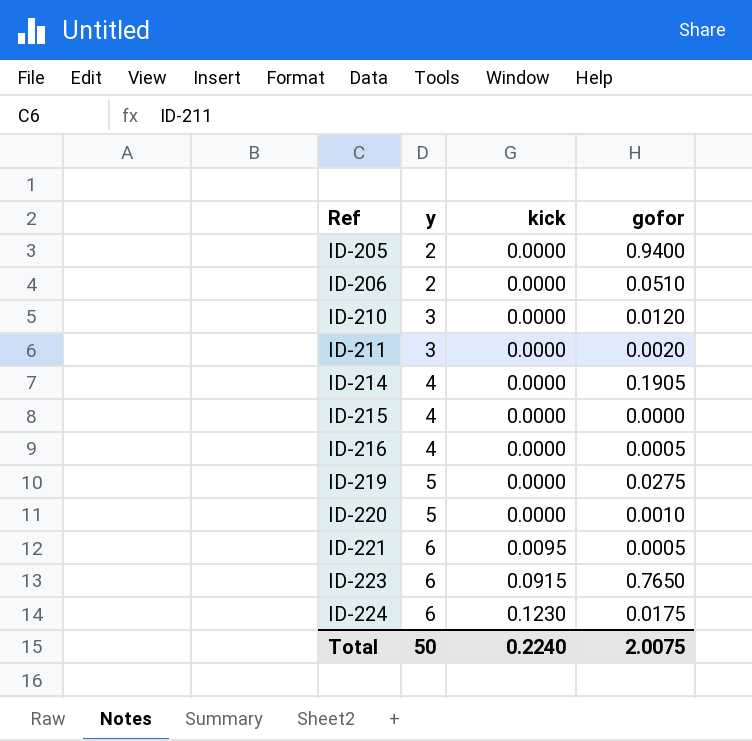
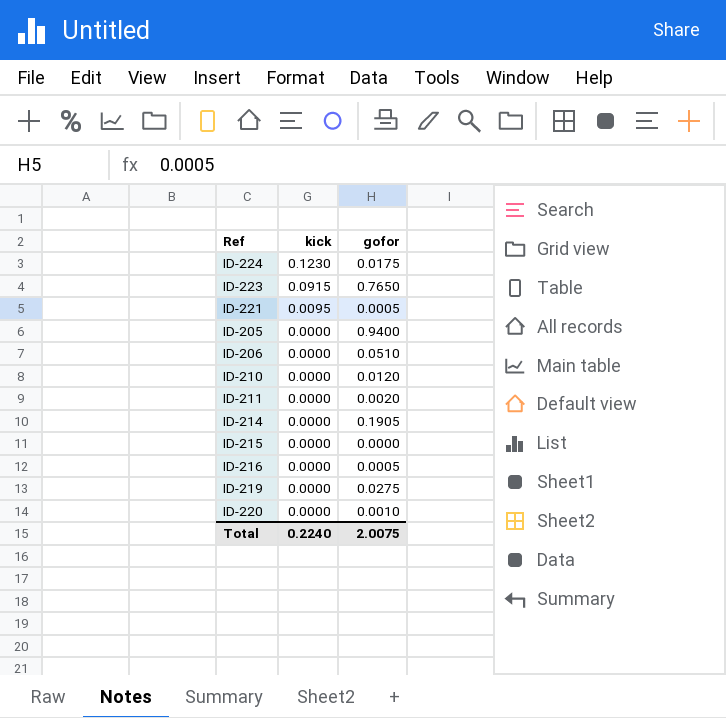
row order: Ref ascending -> kick descending
column y | position: 2 -> none

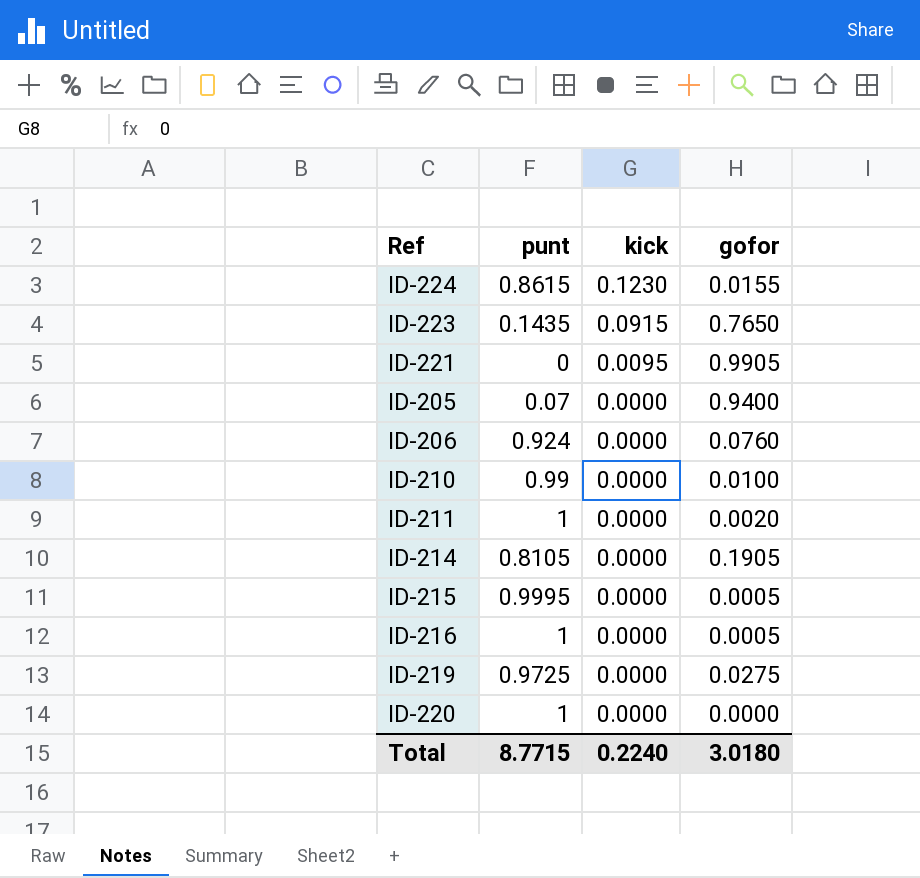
column punt | position: none -> 2
ID-224 | gofor: 0.0175 -> 0.0155
ID-221 | gofor: 0.0005 -> 0.9905
ID-206 | gofor: 0.0510 -> 0.0760
ID-210 | gofor: 0.0120 -> 0.0100
ID-215 | gofor: 0.0000 -> 0.0005
ID-220 | gofor: 0.0010 -> 0.0000
Total | gofor: 2.0075 -> 3.0180

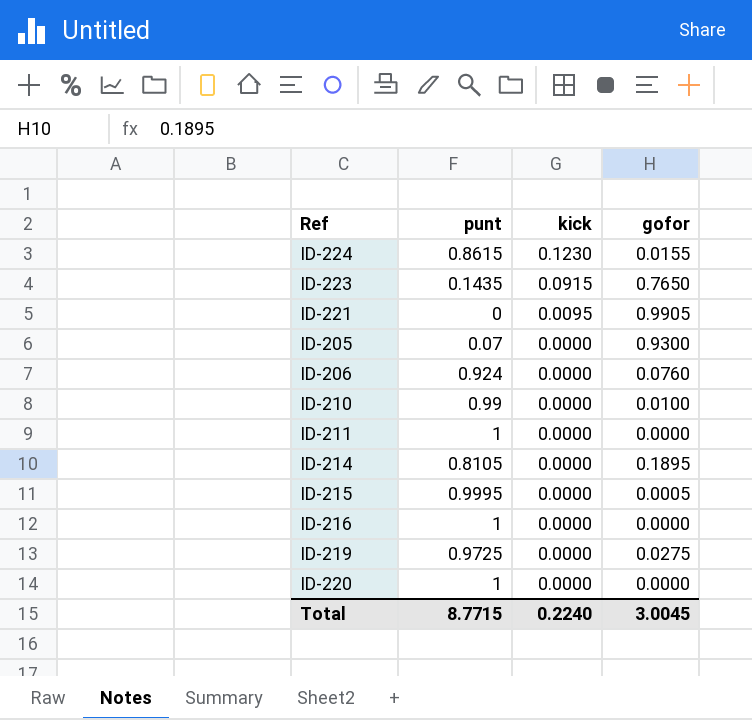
ID-205 | gofor: 0.9400 -> 0.9300
ID-211 | gofor: 0.0020 -> 0.0000
ID-214 | gofor: 0.1905 -> 0.1895
ID-216 | gofor: 0.0005 -> 0.0000
Total | gofor: 3.0180 -> 3.0045

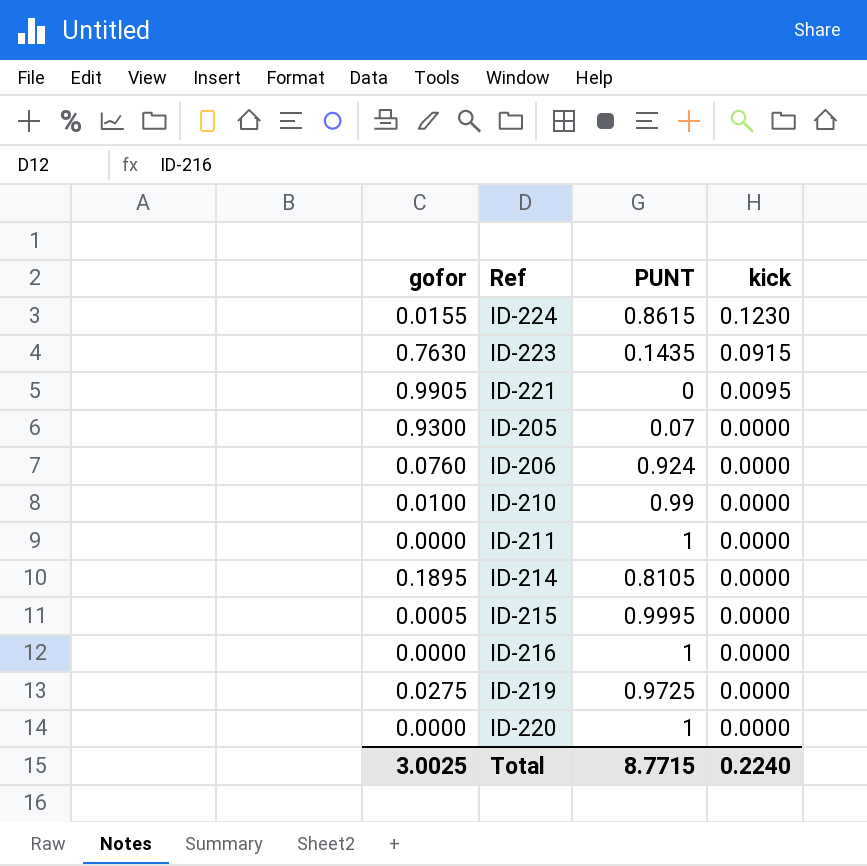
column gofor | position: 4 -> 1
column name: punt -> PUNT
ID-223 | gofor: 0.7650 -> 0.7630
Total | gofor: 3.0045 -> 3.0025

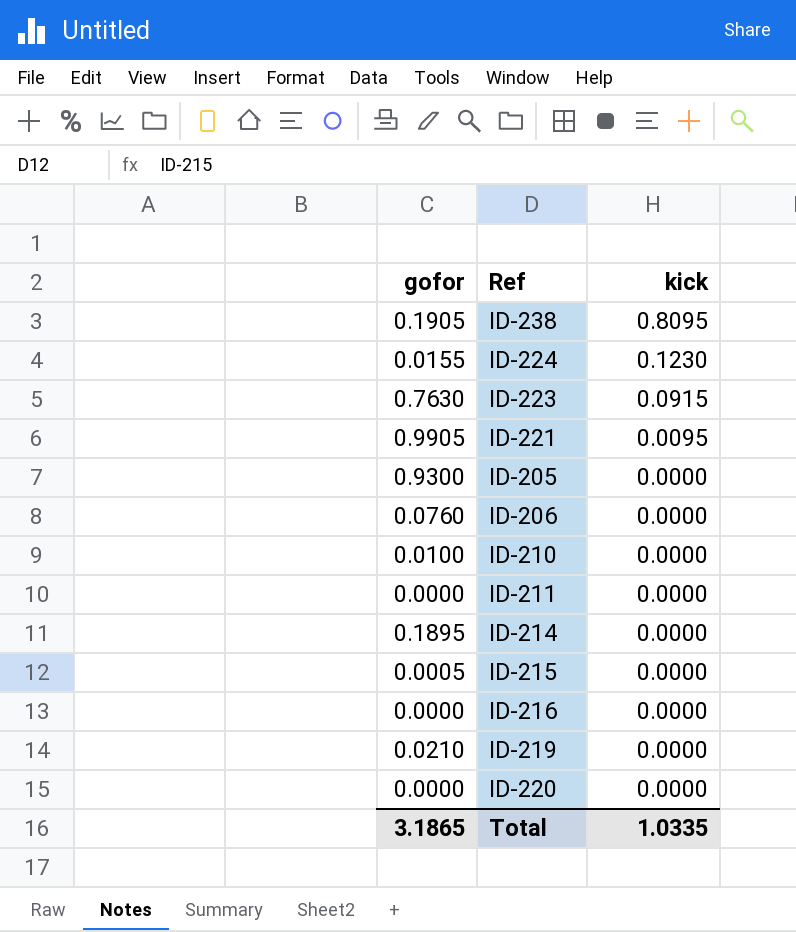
column PUNT | position: 3 -> none
row ID-238: none -> 0.1905 | 0.8095
ID-219 | gofor: 0.0275 -> 0.0210
Total | gofor: 3.0025 -> 3.1865
Total | kick: 0.2240 -> 1.0335

